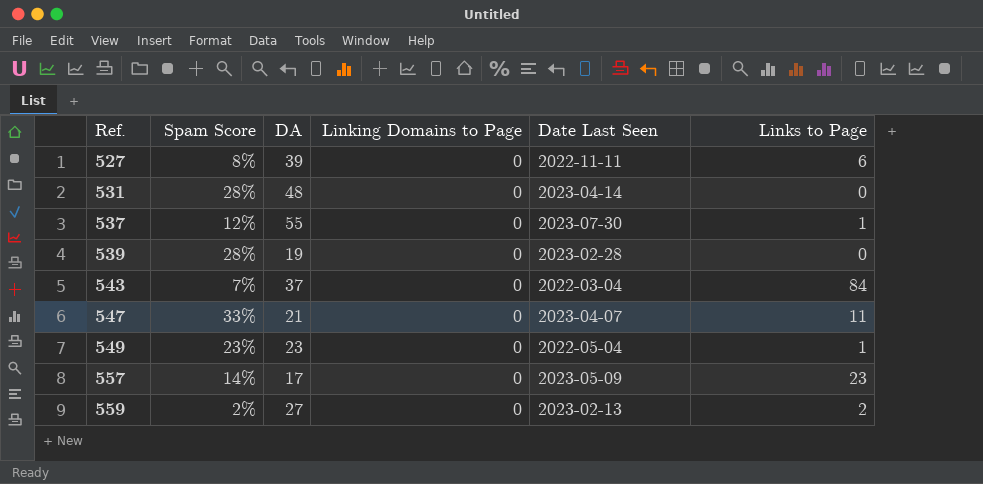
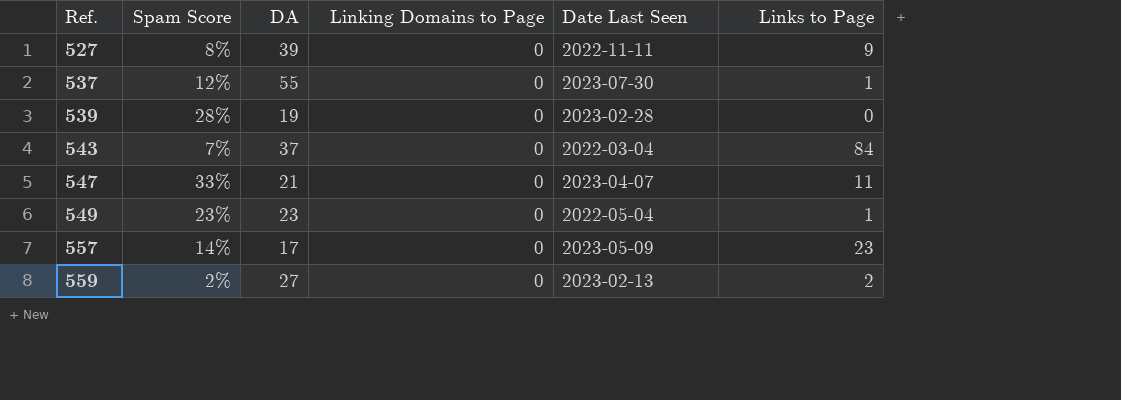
row 531: 28% | 48 | 0 | 2023-04-14 | 0 -> none
527 | Links to Page: 6 -> 9

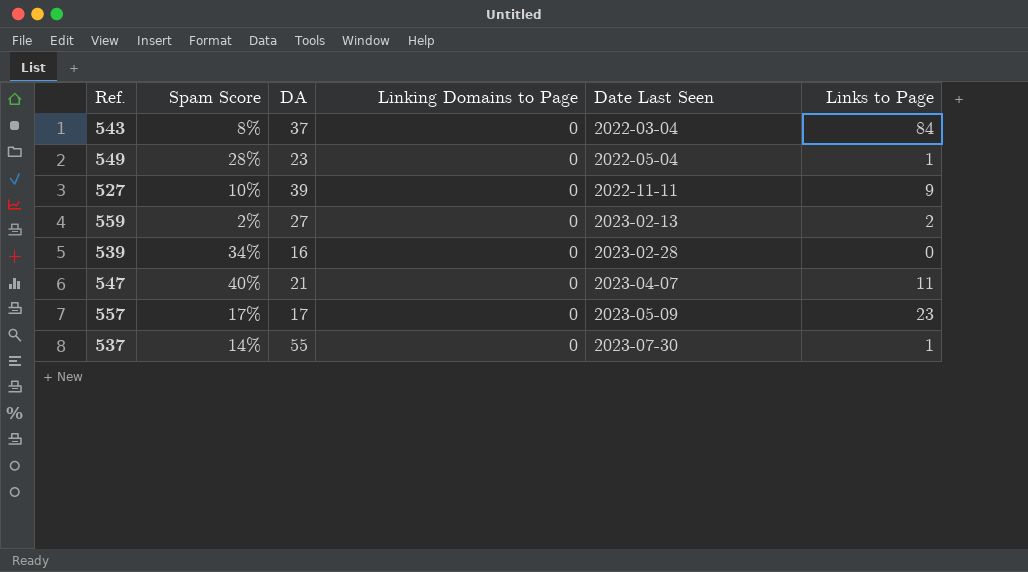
row order: Ref. ascending -> Date Last Seen ascending
543 | Spam Score: 7% -> 8%
549 | Spam Score: 23% -> 28%
527 | Spam Score: 8% -> 10%
539 | Spam Score: 28% -> 34%
539 | DA: 19 -> 16
547 | Spam Score: 33% -> 40%
557 | Spam Score: 14% -> 17%
537 | Spam Score: 12% -> 14%

